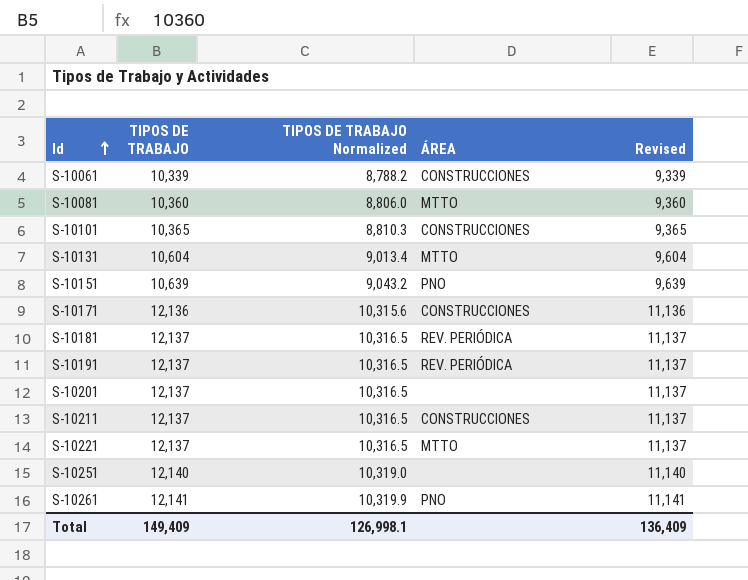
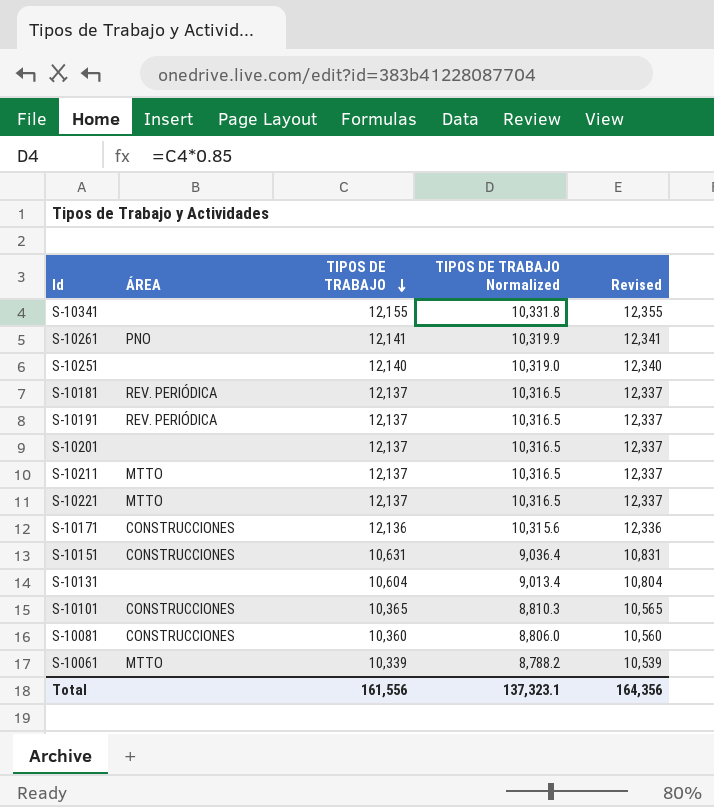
row order: Id ascending -> TIPOS DE TRABAJO descending
column ÁREA | position: 4 -> 2
column Revised | formula: [TIPOS DE TRABAJO] - 1000 -> [TIPOS DE TRABAJO] + 200
row S-10341: none -> none | 12,155 | 10,331.8 | 12,355
S-10211 | ÁREA: CONSTRUCCIONES -> MTTO
S-10151 | ÁREA: PNO -> CONSTRUCCIONES
S-10151 | TIPOS DE TRABAJO: 10,639 -> 10,631
S-10151 | TIPOS DE TRABAJO Normalized: 9,043.2 -> 9,036.4
S-10131 | ÁREA: MTTO -> none
S-10081 | ÁREA: MTTO -> CONSTRUCCIONES
S-10061 | ÁREA: CONSTRUCCIONES -> MTTO
Total | TIPOS DE TRABAJO: 149,409 -> 161,556
Total | TIPOS DE TRABAJO Normalized: 126,998.1 -> 137,323.1
Total | Revised: 136,409 -> 164,356

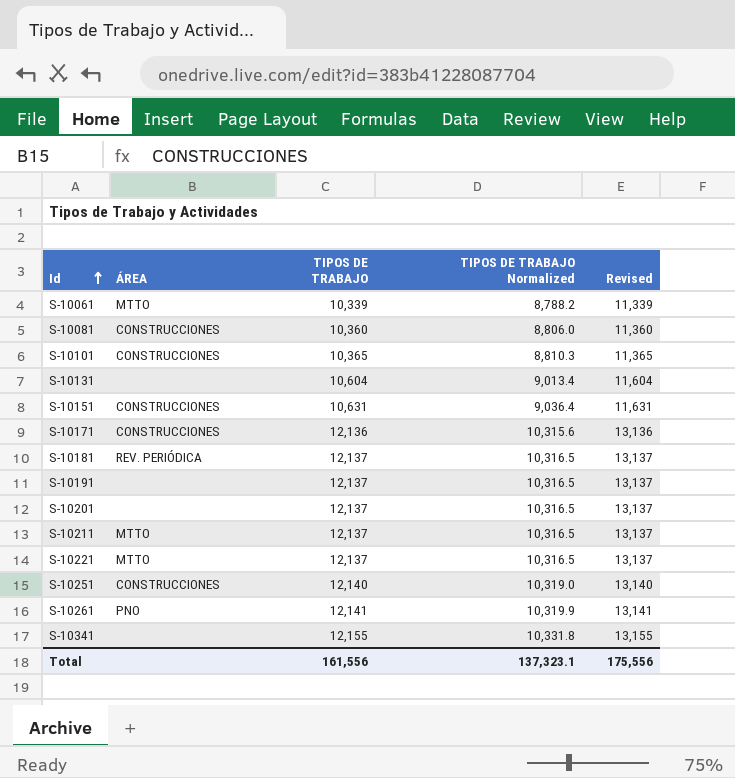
row order: TIPOS DE TRABAJO descending -> Id ascending
column Revised | formula: [TIPOS DE TRABAJO] + 200 -> [TIPOS DE TRABAJO] + 1000
S-10191 | ÁREA: REV. PERIÓDICA -> none
S-10251 | ÁREA: none -> CONSTRUCCIONES
Total | Revised: 164,356 -> 175,556

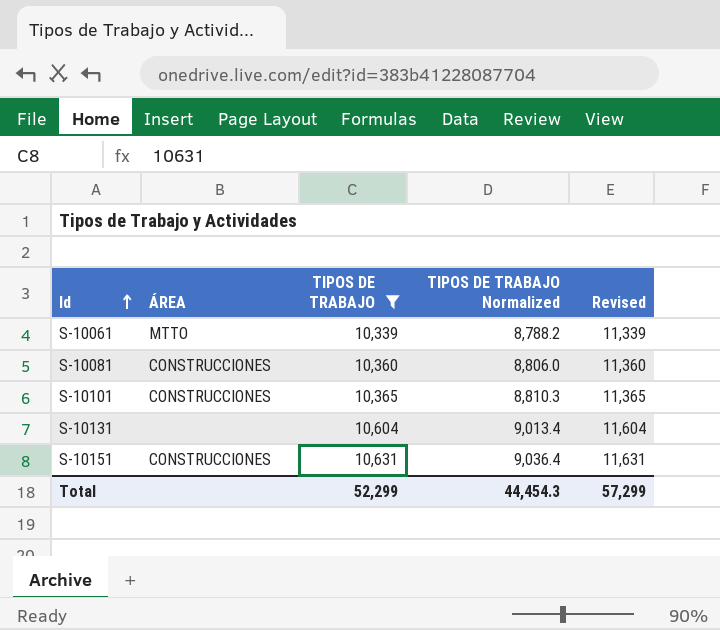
filter: none -> TIPOS DE TRABAJO <= 10,631
Total | TIPOS DE TRABAJO: 161,556 -> 52,299
Total | TIPOS DE TRABAJO Normalized: 137,323.1 -> 44,454.3
Total | Revised: 175,556 -> 57,299

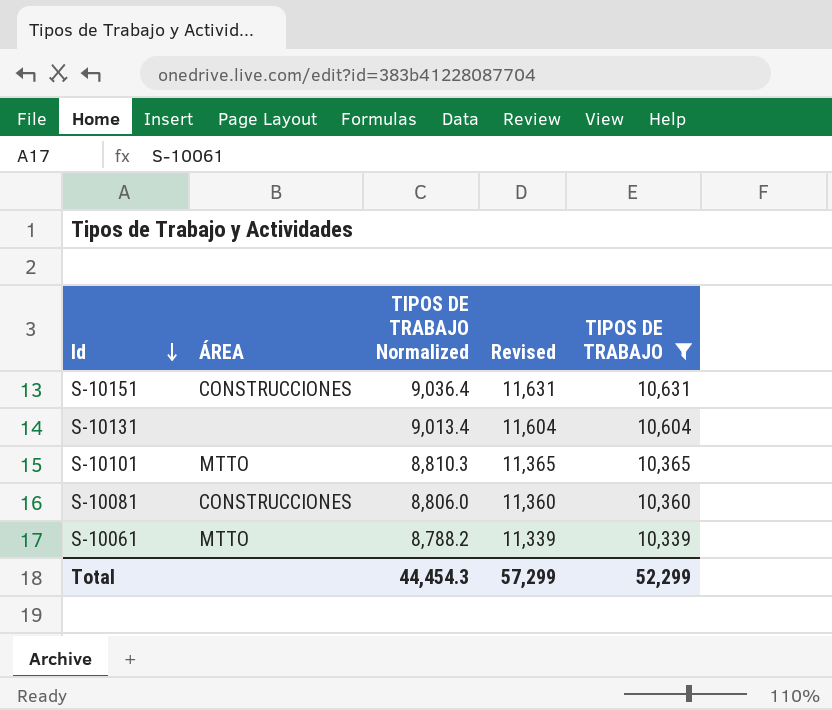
row order: Id ascending -> Id descending
column TIPOS DE TRABAJO | position: 3 -> 5
S-10101 | ÁREA: CONSTRUCCIONES -> MTTO

